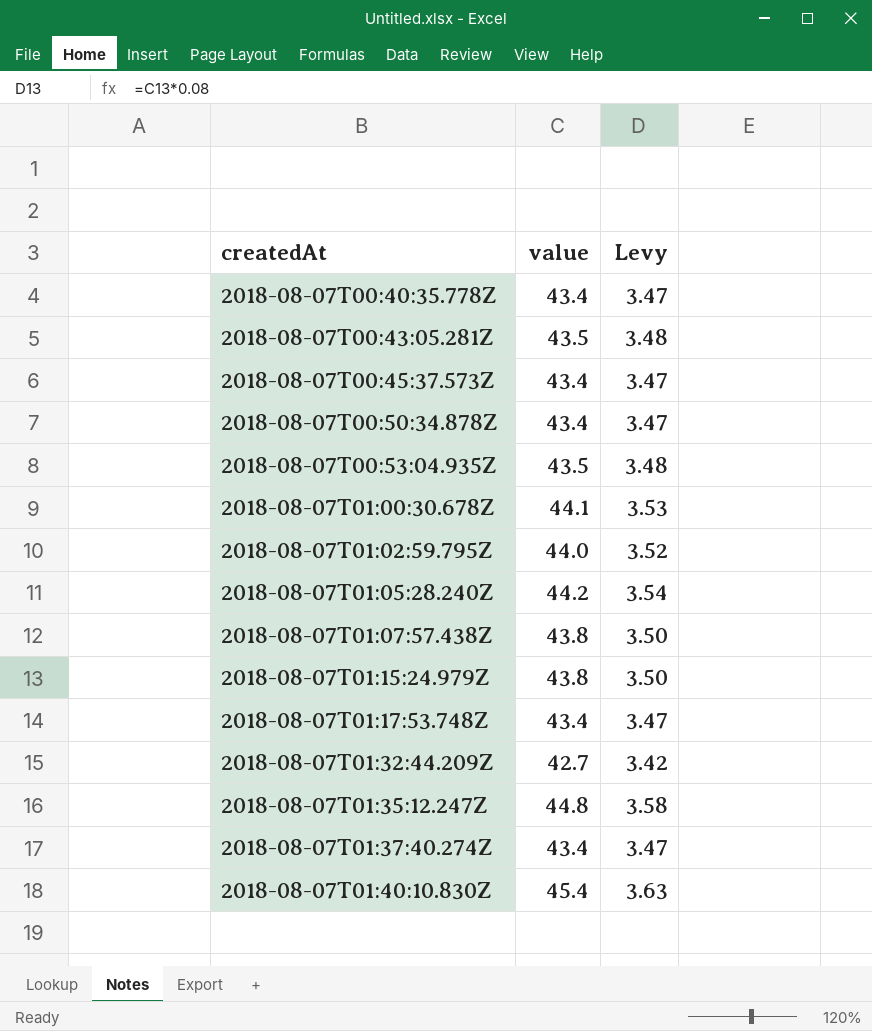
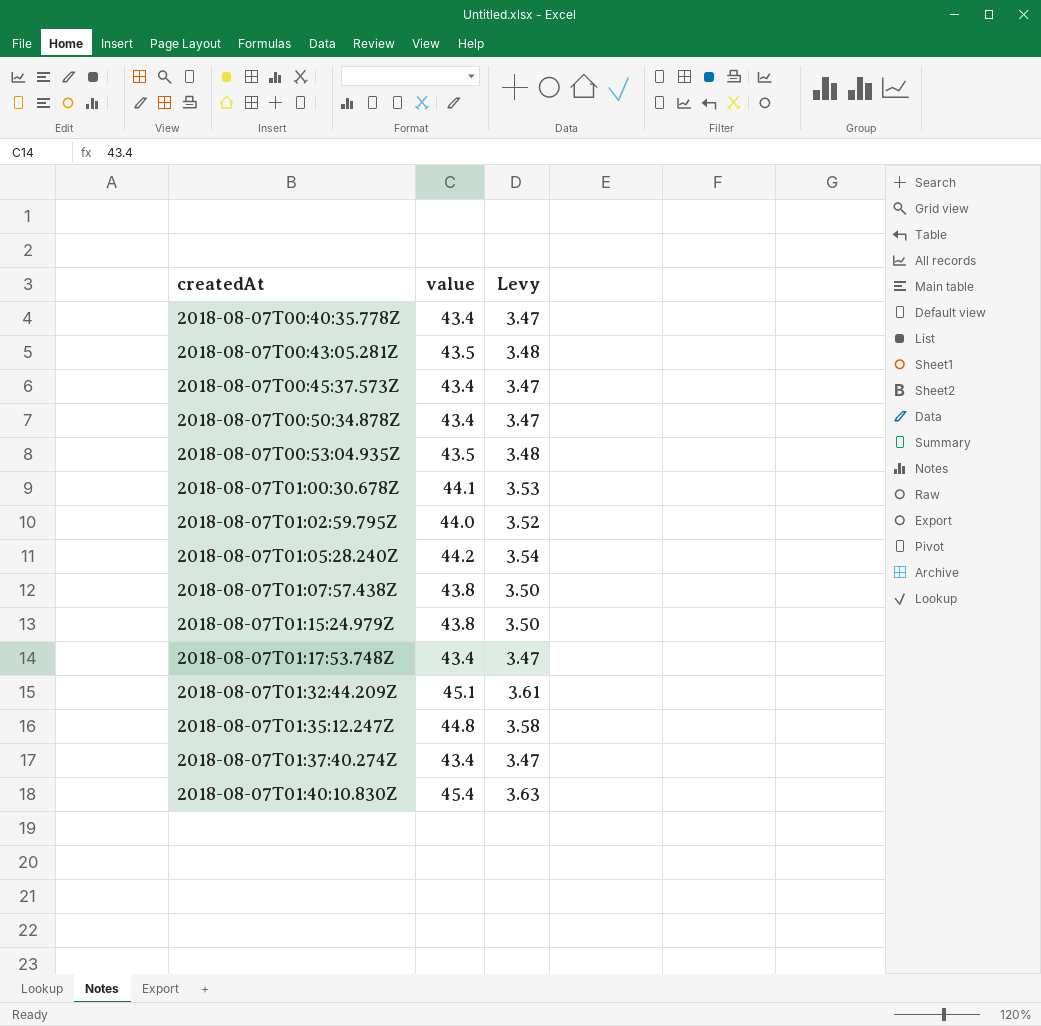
2018-08-07T01:32:44.209Z | value: 42.7 -> 45.1
2018-08-07T01:32:44.209Z | Levy: 3.42 -> 3.61

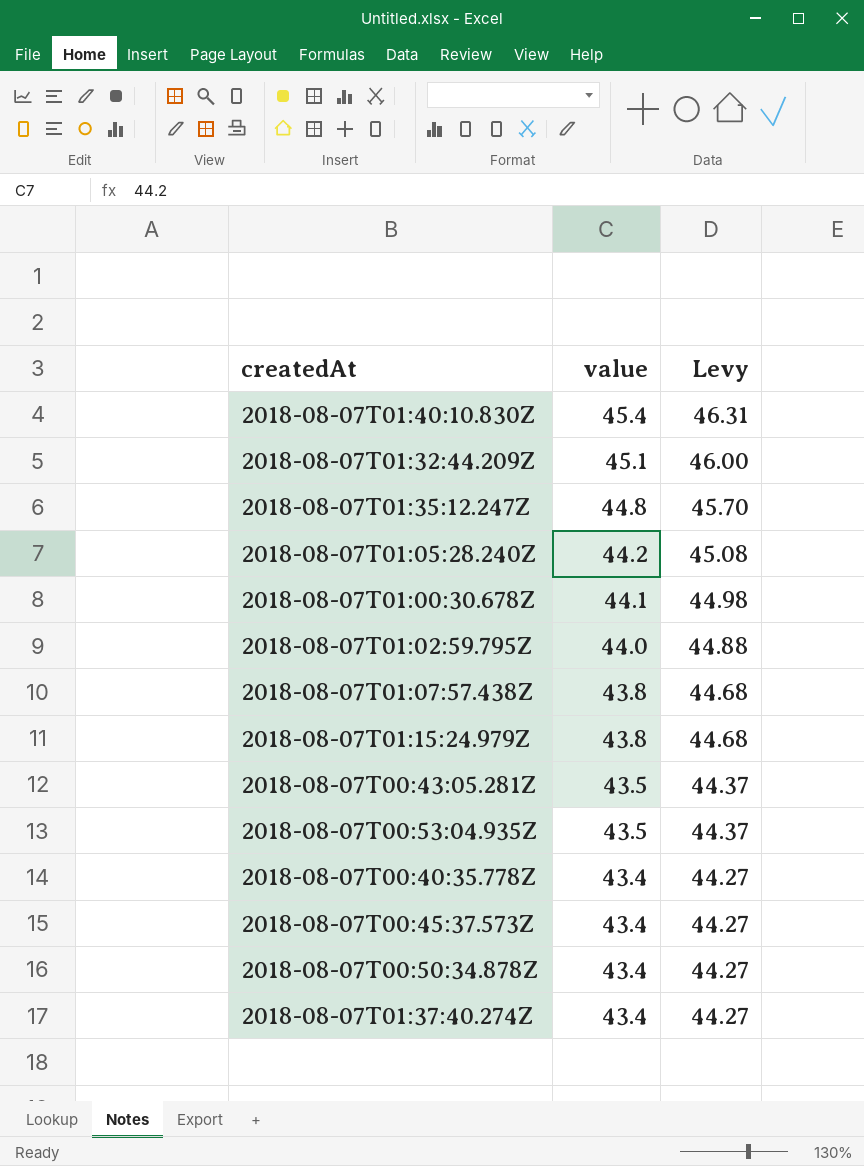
row order: createdAt ascending -> value descending
column Levy | formula: [value] * 0.08 -> [value] * 1.02
row 2018-08-07T01:17:53.748Z: 43.4 | 3.47 -> none

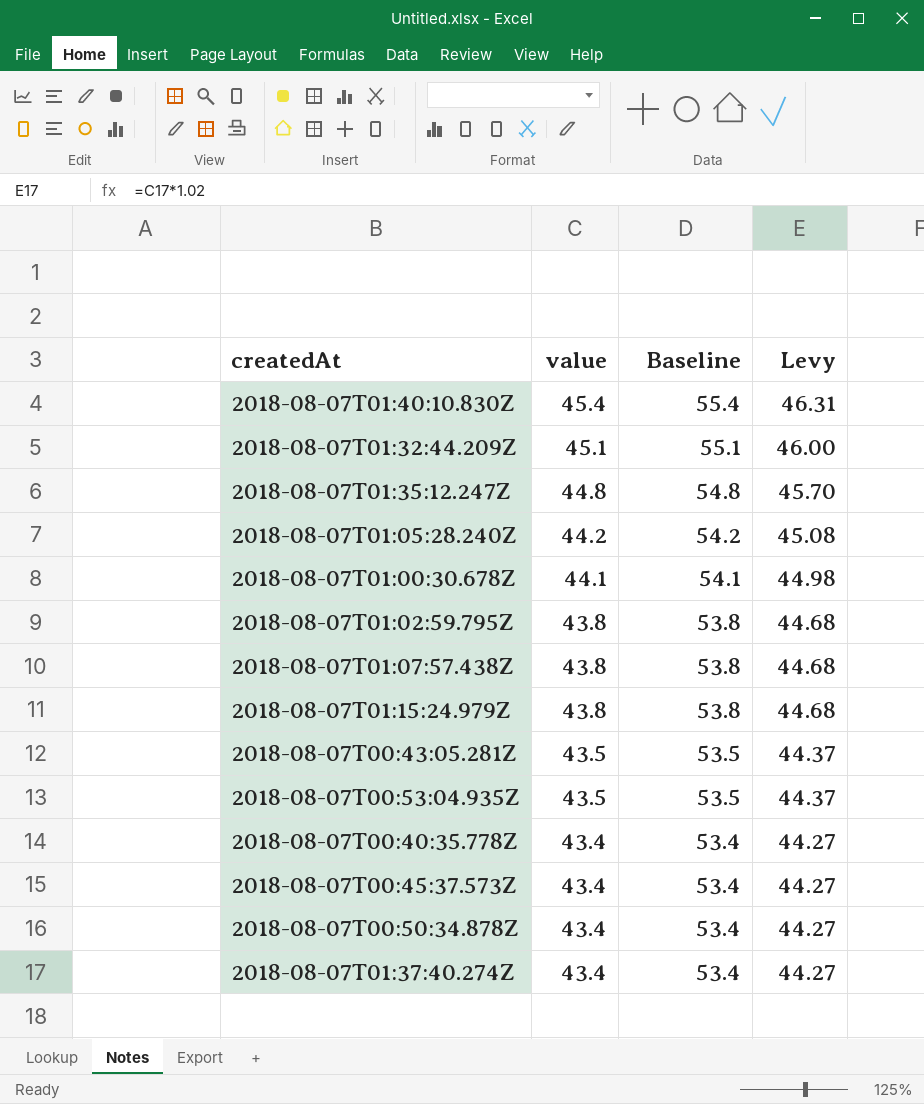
column Baseline | formula: none -> [value] + 10
2018-08-07T01:02:59.795Z | value: 44.0 -> 43.8
2018-08-07T01:02:59.795Z | Levy: 44.88 -> 44.68

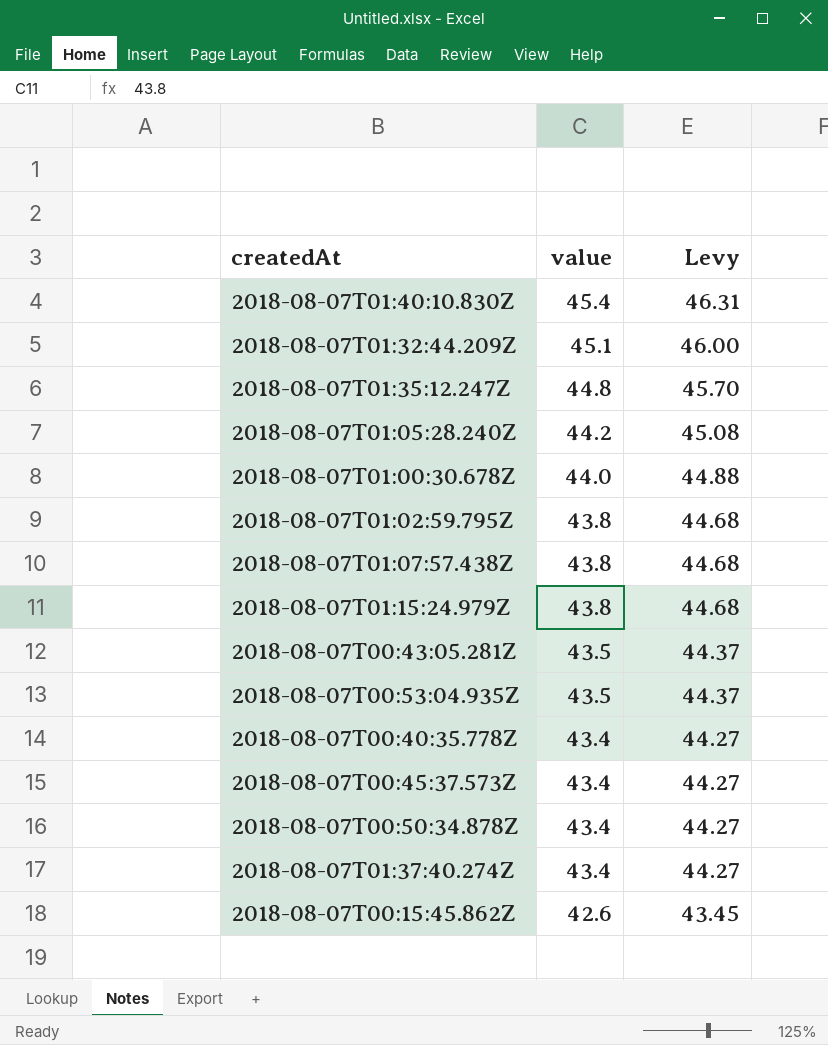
column Baseline | formula: [value] + 10 -> none
2018-08-07T01:00:30.678Z | value: 44.1 -> 44.0
2018-08-07T01:00:30.678Z | Levy: 44.98 -> 44.88
row 2018-08-07T00:15:45.862Z: none -> 42.6 | 43.45

